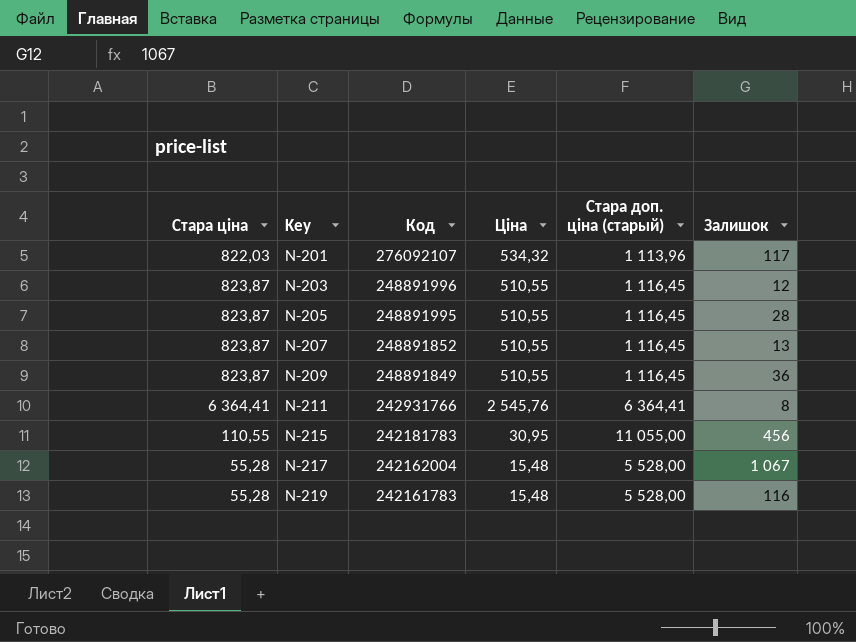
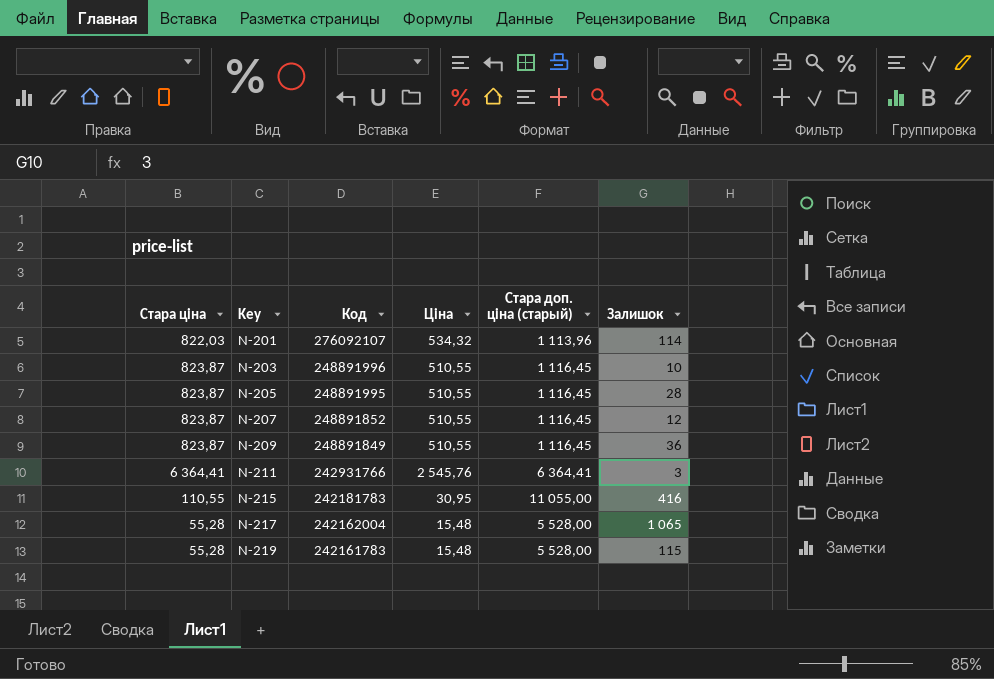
N-201 | Залишок: 117 -> 114
N-203 | Залишок: 12 -> 10
N-207 | Залишок: 13 -> 12
N-211 | Залишок: 8 -> 3
N-215 | Залишок: 456 -> 416
N-217 | Залишок: 1 067 -> 1 065
N-219 | Залишок: 116 -> 115

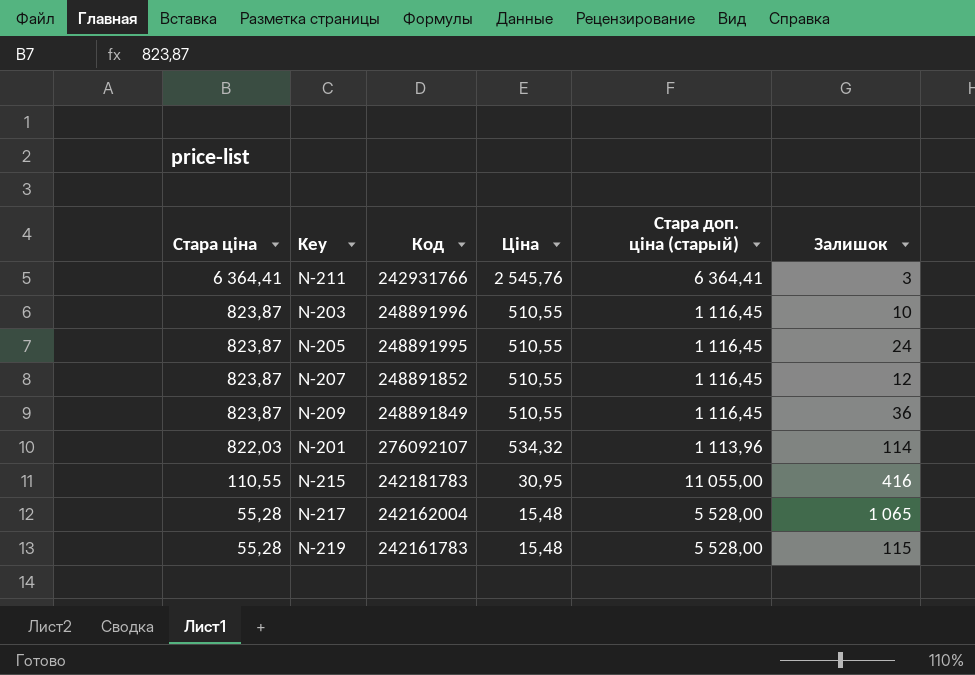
row order: Key ascending -> Стара ціна descending
N-205 | Залишок: 28 -> 24

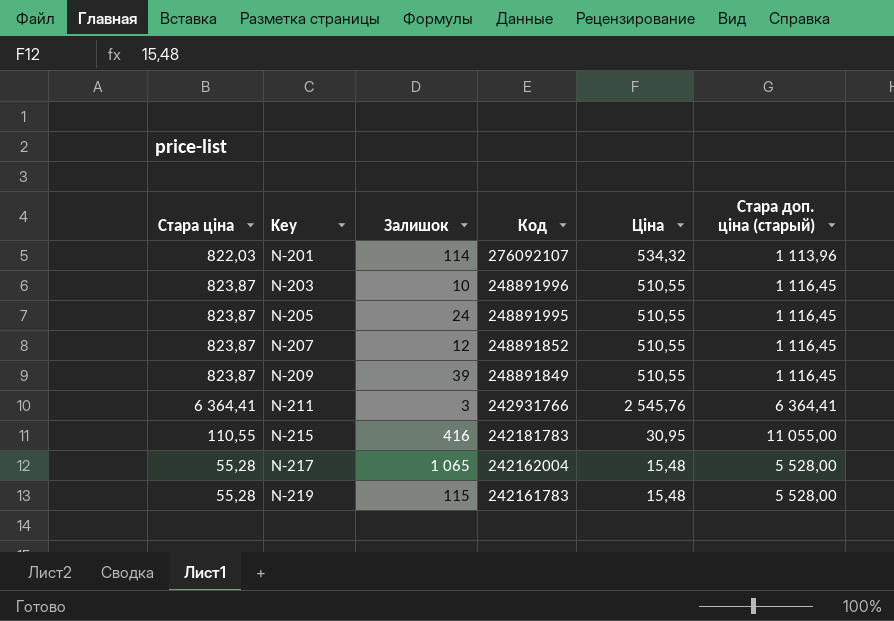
row order: Стара ціна descending -> Key ascending
column Залишок | position: 6 -> 3
N-209 | Залишок: 36 -> 39

